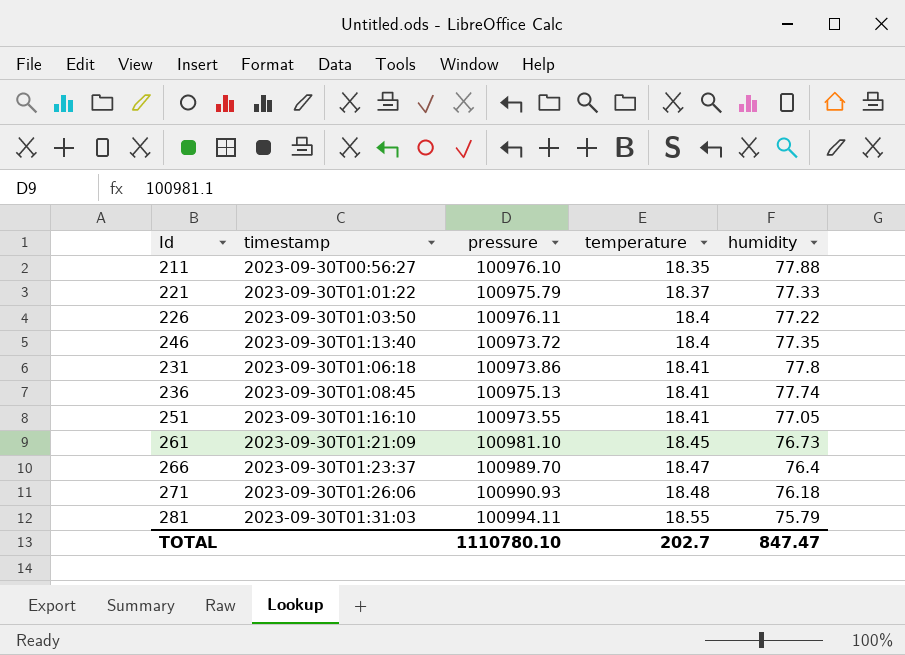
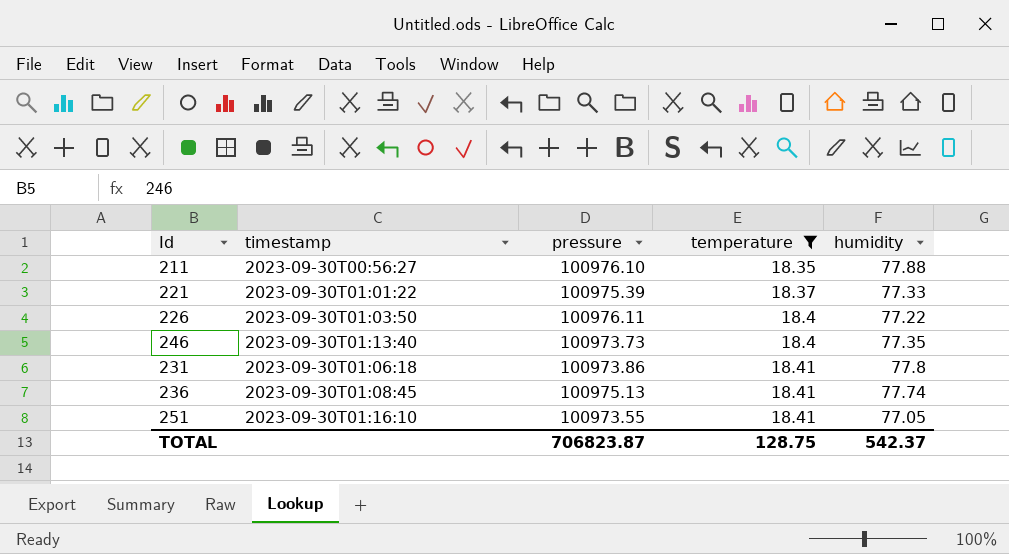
filter: none -> temperature <= 18.41
221 | pressure: 100975.79 -> 100975.39
246 | pressure: 100973.72 -> 100973.73
TOTAL | pressure: 1110780.10 -> 706823.87
TOTAL | temperature: 202.7 -> 128.75
TOTAL | humidity: 847.47 -> 542.37

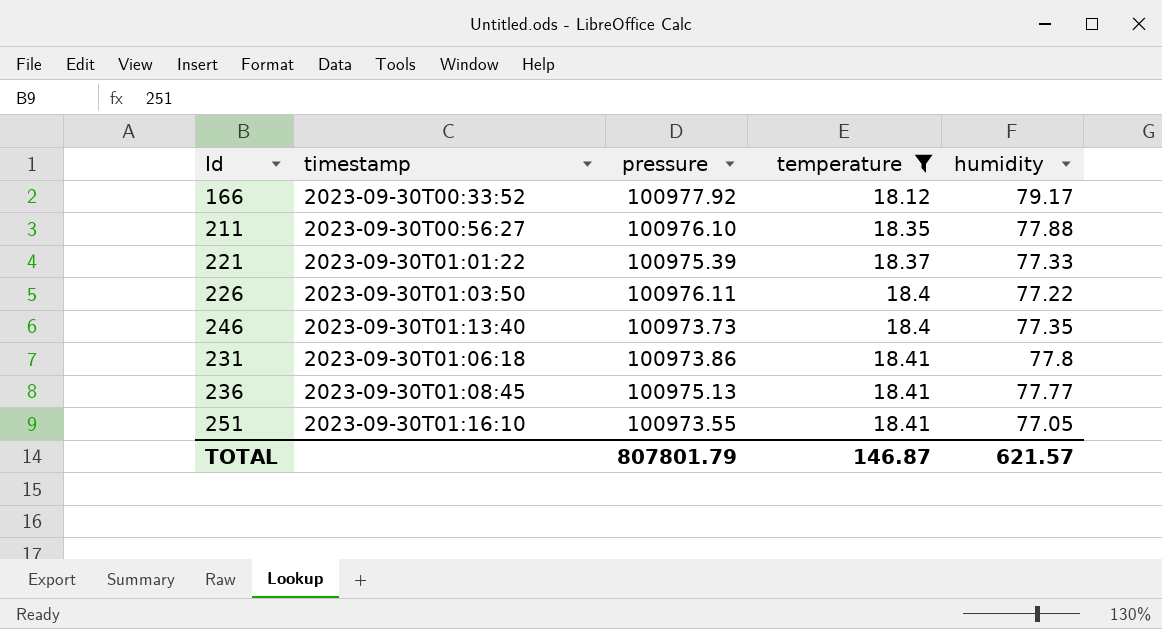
row 166: none -> 2023-09-30T00:33:52 | 100977.92 | 18.12 | 79.17
236 | humidity: 77.74 -> 77.77
TOTAL | pressure: 706823.87 -> 807801.79
TOTAL | temperature: 128.75 -> 146.87
TOTAL | humidity: 542.37 -> 621.57

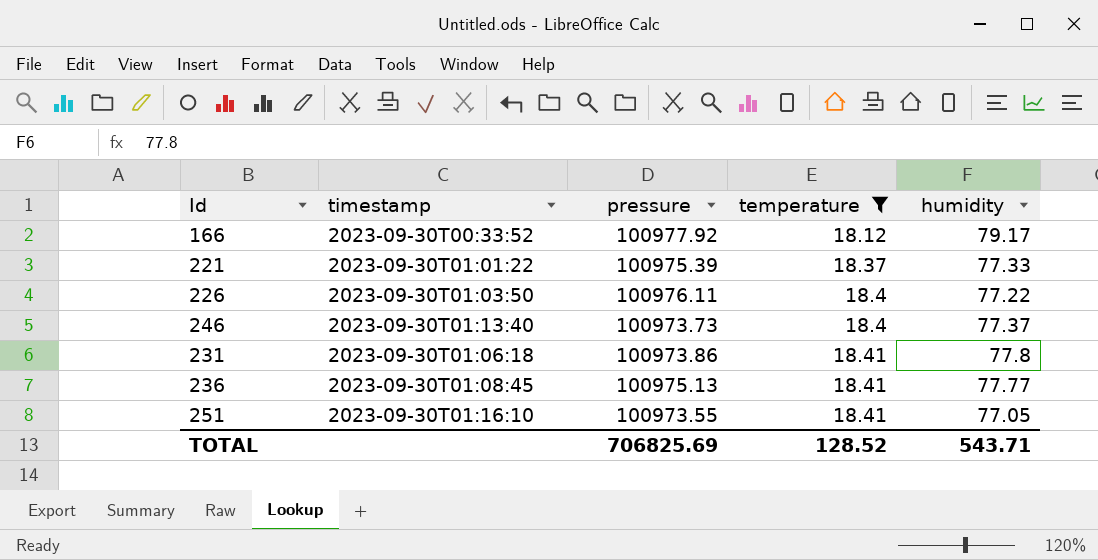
row 211: 2023-09-30T00:56:27 | 100976.10 | 18.35 | 77.88 -> none
246 | humidity: 77.35 -> 77.37
TOTAL | pressure: 807801.79 -> 706825.69
TOTAL | temperature: 146.87 -> 128.52
TOTAL | humidity: 621.57 -> 543.71

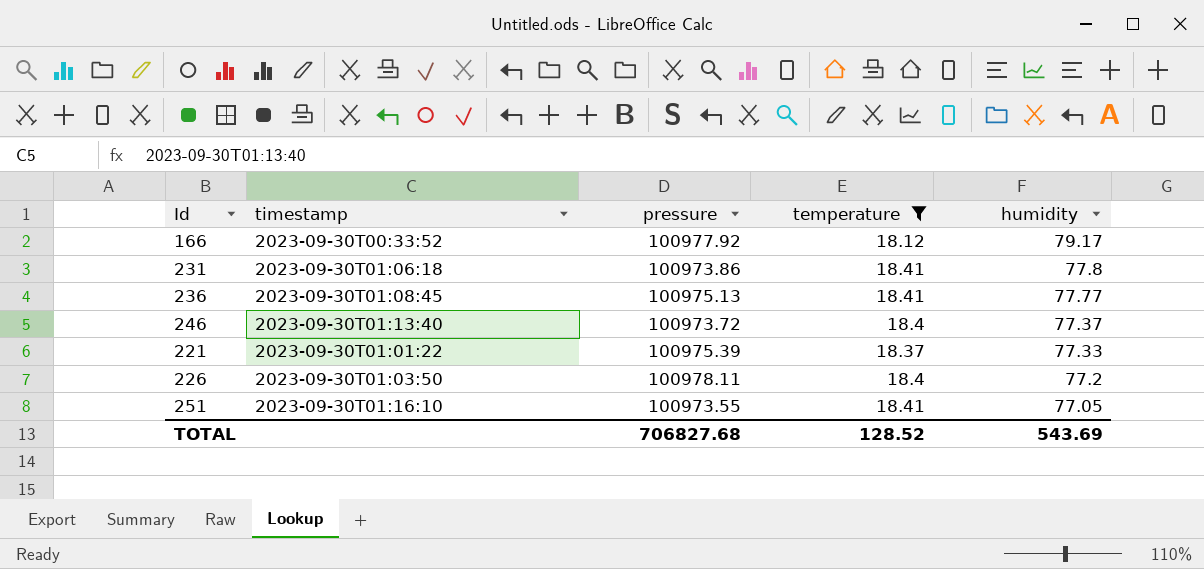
row order: temperature ascending -> humidity descending
246 | pressure: 100973.73 -> 100973.72
226 | pressure: 100976.11 -> 100978.11
226 | humidity: 77.22 -> 77.2
TOTAL | pressure: 706825.69 -> 706827.68
TOTAL | humidity: 543.71 -> 543.69

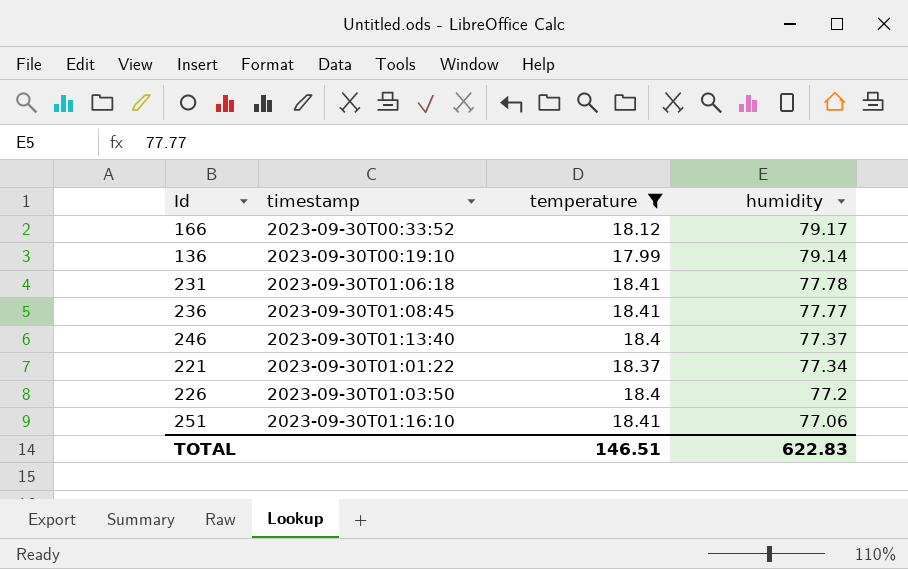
column pressure | position: 3 -> none
row 136: none -> 2023-09-30T00:19:10 | 17.99 | 79.14
231 | humidity: 77.8 -> 77.78
221 | humidity: 77.33 -> 77.34
251 | humidity: 77.05 -> 77.06
TOTAL | temperature: 128.52 -> 146.51
TOTAL | humidity: 543.69 -> 622.83

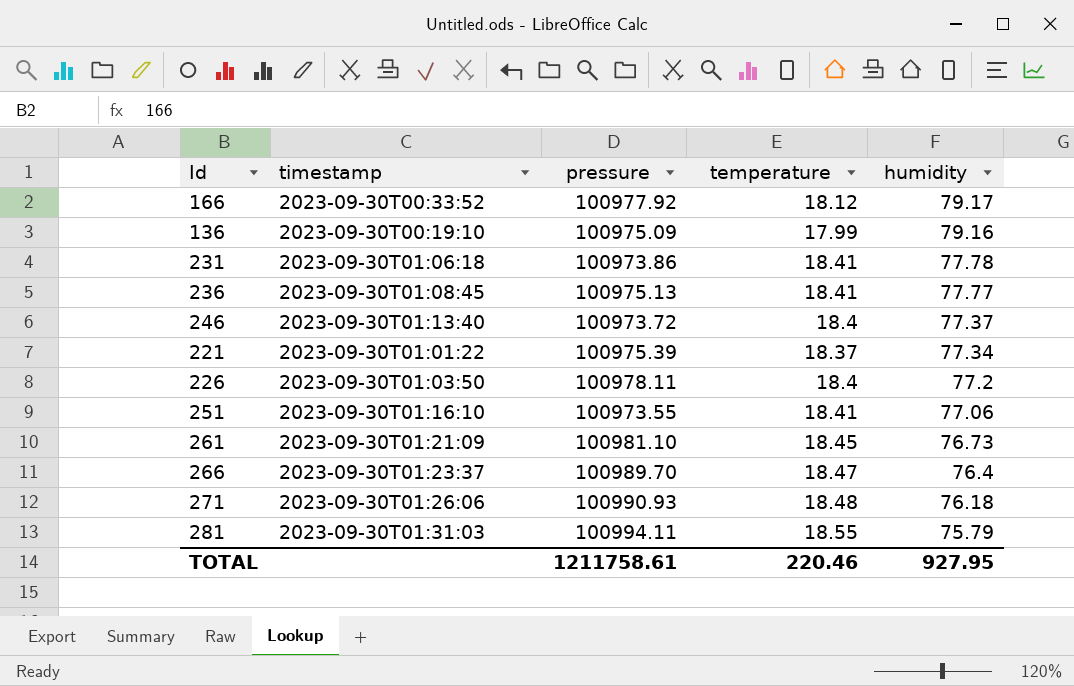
filter: temperature <= 18.41 -> none
column pressure | position: none -> 3
136 | humidity: 79.14 -> 79.16
TOTAL | temperature: 146.51 -> 220.46
TOTAL | humidity: 622.83 -> 927.95

